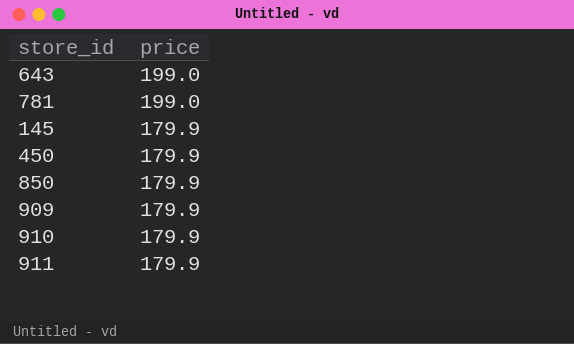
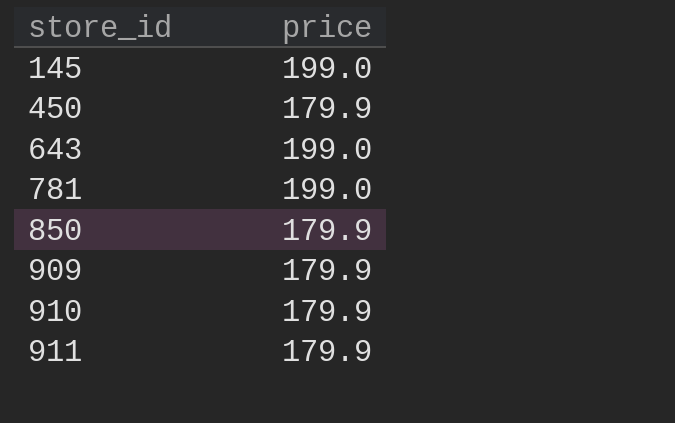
row order: price descending -> store_id ascending
145 | price: 179.9 -> 199.0

